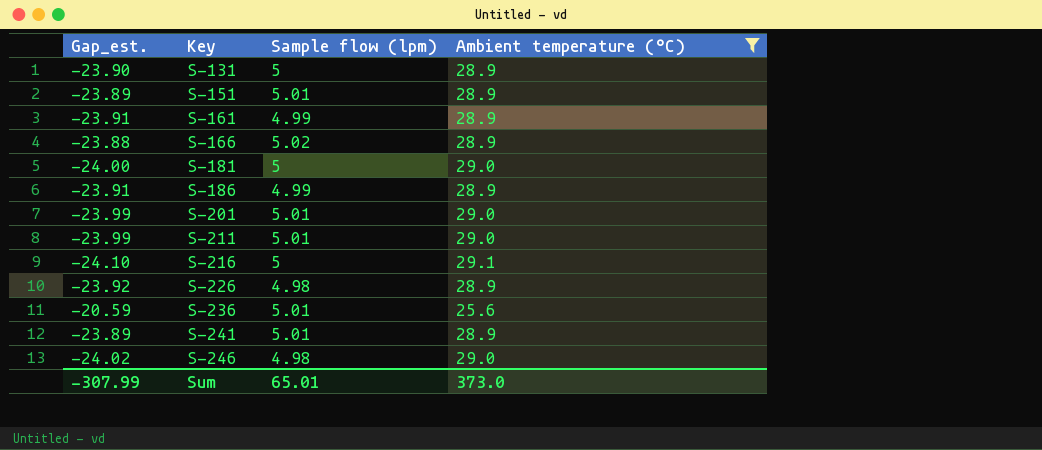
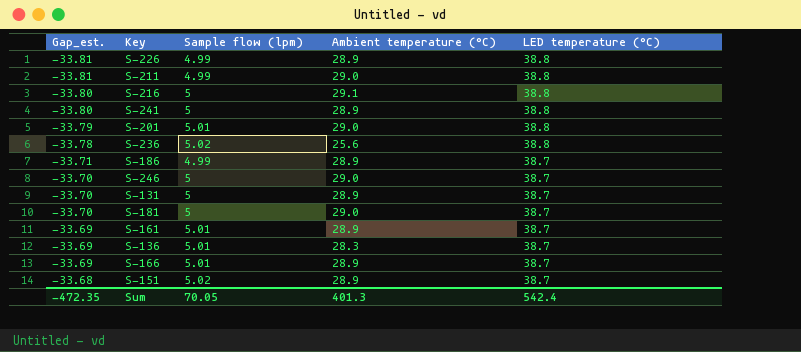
filter: Ambient temperature (°C) != 28.3 -> none
row order: Key ascending -> Gap_est. ascending
column Gap_est. | formula: [Sample flow (lpm)] - [Ambient temperature (°C)] -> [Sample flow (lpm)] - [LED temperature (°C)]
column LED temperature (°C) | position: none -> 5
S-226 | Sample flow (lpm): 4.98 -> 4.99
S-211 | Sample flow (lpm): 5.01 -> 4.99
S-241 | Sample flow (lpm): 5.01 -> 5
S-236 | Sample flow (lpm): 5.01 -> 5.02
S-246 | Sample flow (lpm): 4.98 -> 5
S-161 | Sample flow (lpm): 4.99 -> 5.01
S-166 | Sample flow (lpm): 5.02 -> 5.01
S-151 | Sample flow (lpm): 5.01 -> 5.02
Sum | Gap_est.: -307.99 -> -472.35
Sum | Sample flow (lpm): 65.01 -> 70.05
Sum | Ambient temperature (°C): 373.0 -> 401.3

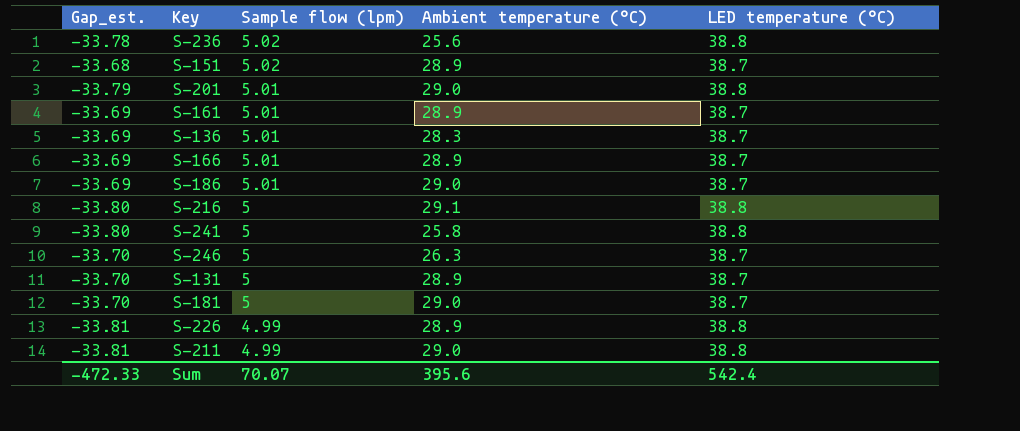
row order: Gap_est. ascending -> Sample flow (lpm) descending
S-186 | Gap_est.: -33.71 -> -33.69
S-186 | Sample flow (lpm): 4.99 -> 5.01
S-186 | Ambient temperature (°C): 28.9 -> 29.0
S-241 | Ambient temperature (°C): 28.9 -> 25.8
S-246 | Ambient temperature (°C): 29.0 -> 26.3
Sum | Gap_est.: -472.35 -> -472.33
Sum | Sample flow (lpm): 70.05 -> 70.07
Sum | Ambient temperature (°C): 401.3 -> 395.6

